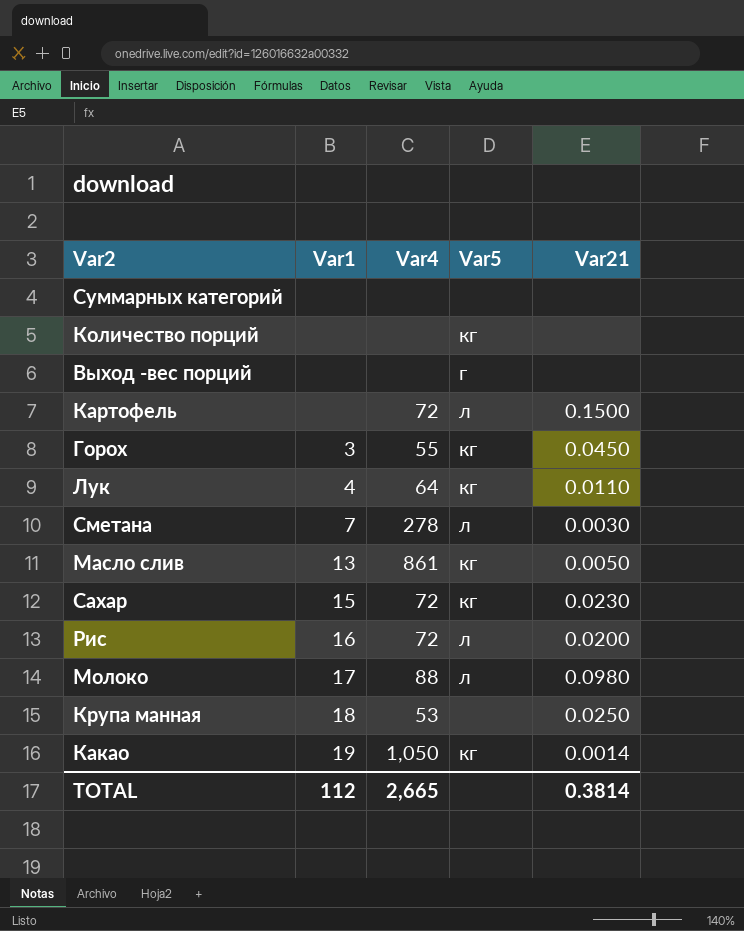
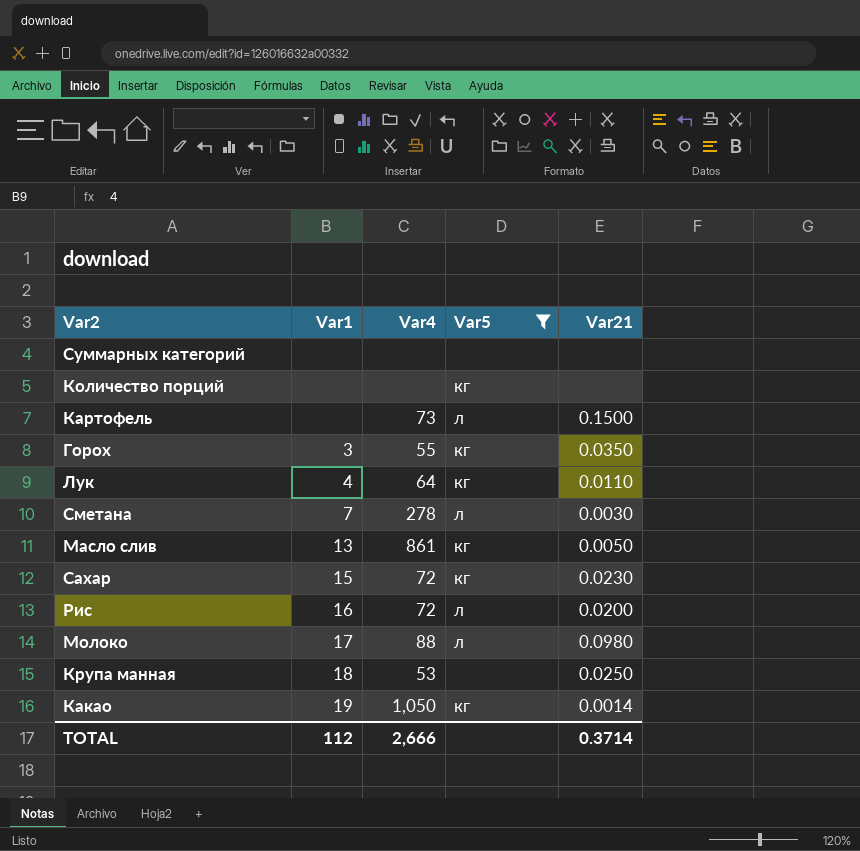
filter: none -> Var5 != г
Картофель | Var4: 72 -> 73
Горох | Var21: 0.0450 -> 0.0350
TOTAL | Var4: 2,665 -> 2,666
TOTAL | Var21: 0.3814 -> 0.3714

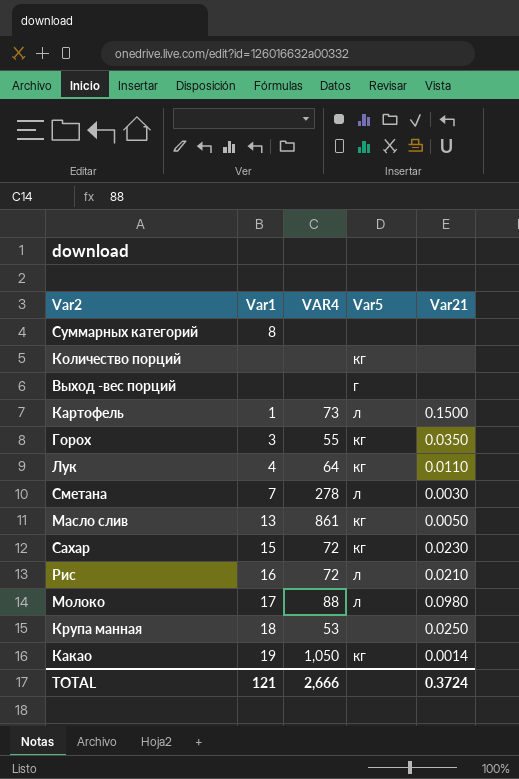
filter: Var5 != г -> none
column name: Var4 -> VAR4
Суммарных категорий | Var1: none -> 8
Картофель | Var1: none -> 1
Рис | Var21: 0.0200 -> 0.0210
TOTAL | Var1: 112 -> 121
TOTAL | Var21: 0.3714 -> 0.3724

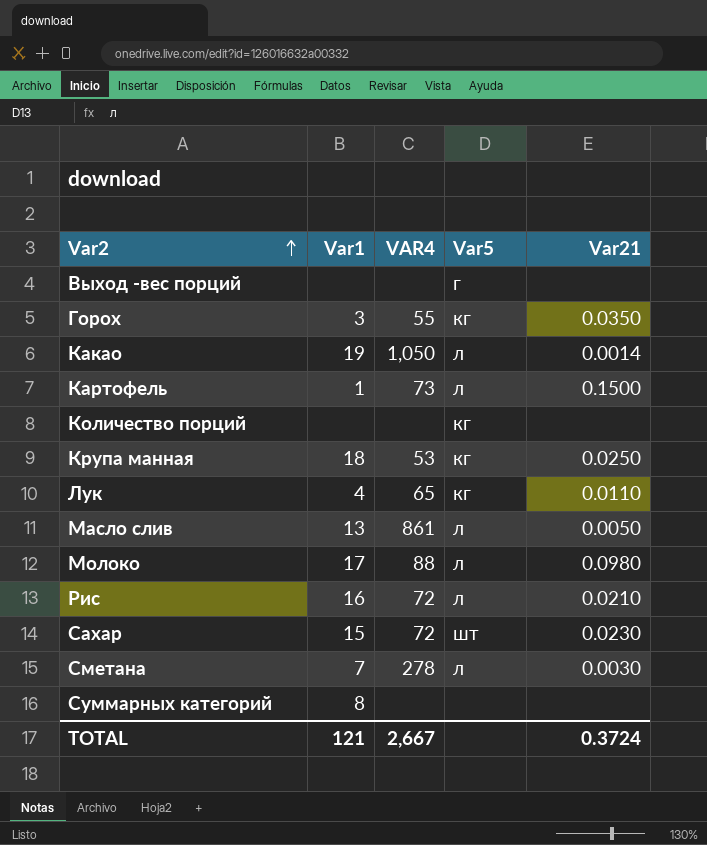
row order: none -> Var2 ascending
Какао | Var5: кг -> л
Крупа манная | Var5: none -> кг
Лук | VAR4: 64 -> 65
Масло слив | Var5: кг -> л
Сахар | Var5: кг -> шт
TOTAL | VAR4: 2,666 -> 2,667

